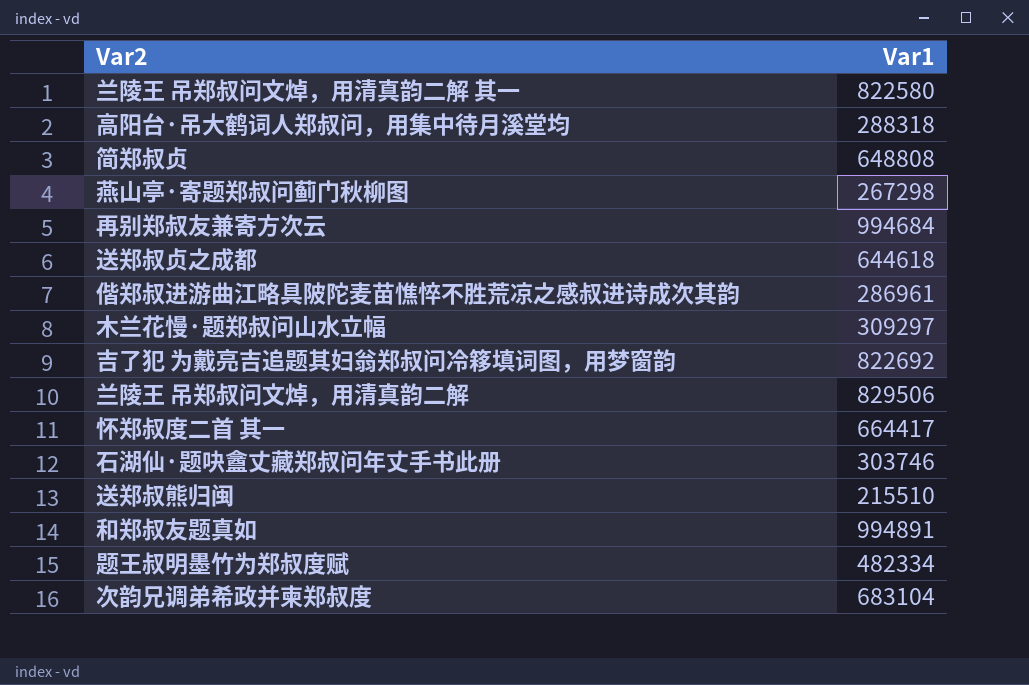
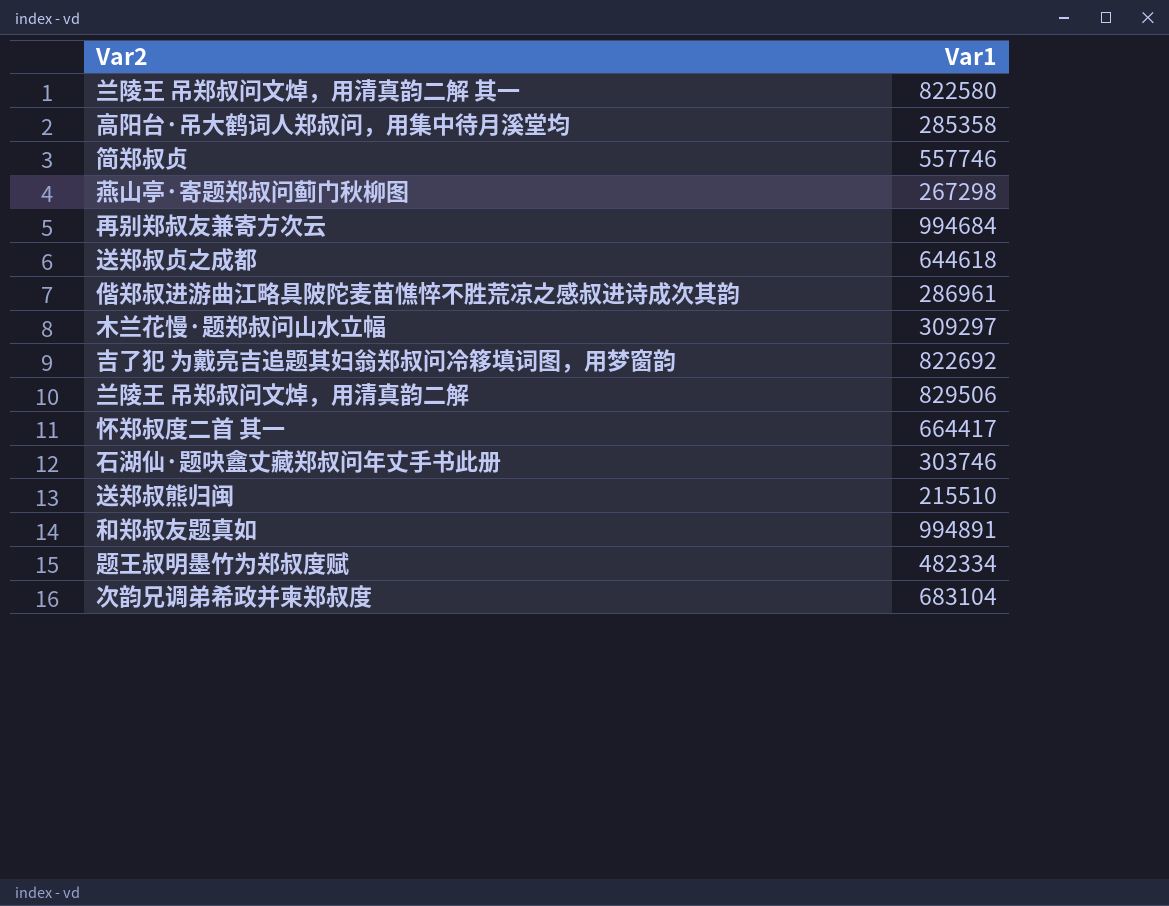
高阳台·吊大鹤词人郑叔问，用集中待月溪堂均 | Var1: 288318 -> 285358
简郑叔贞 | Var1: 648808 -> 557746

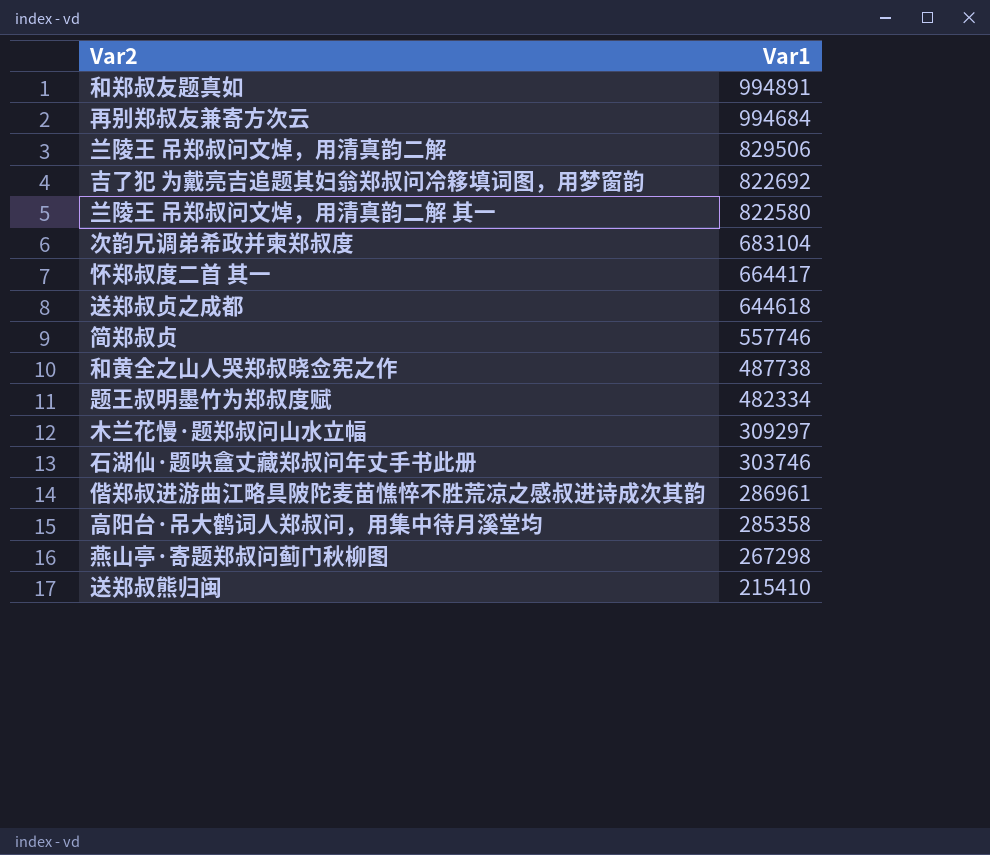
row order: none -> Var1 descending
row 和黄全之山人哭郑叔晓佥宪之作: none -> 487738
送郑叔熊归闽 | Var1: 215510 -> 215410

